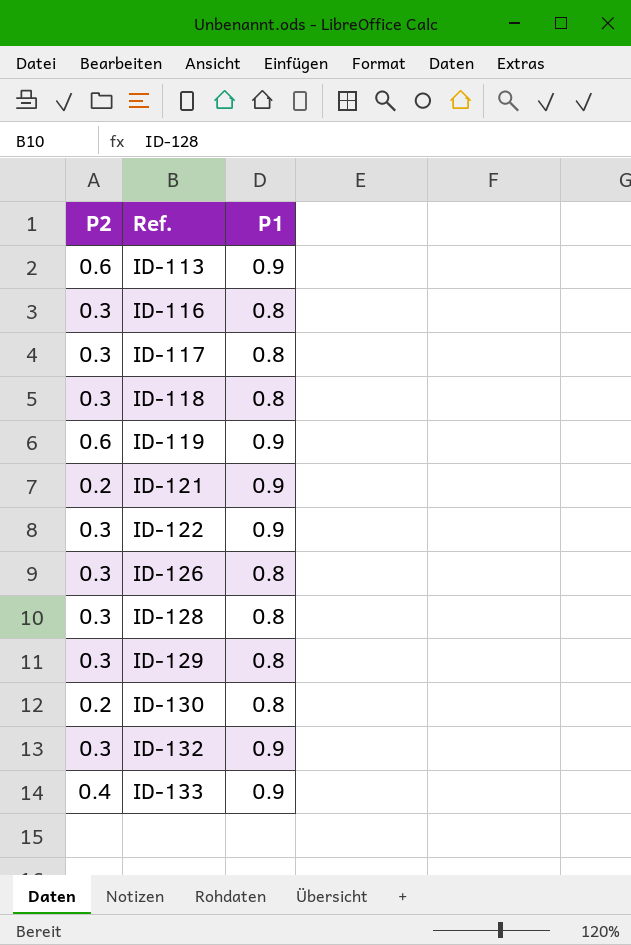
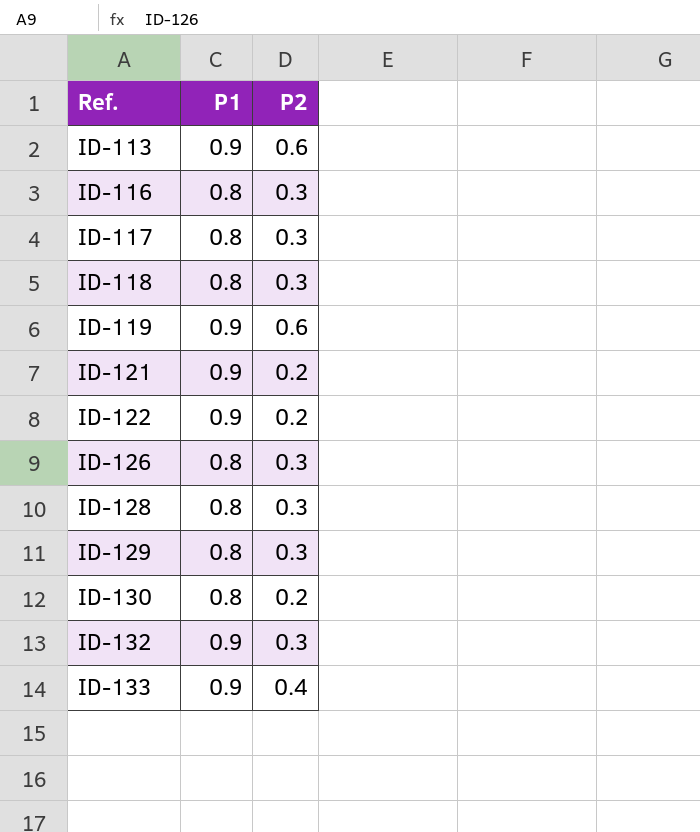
column P2 | position: 1 -> 3
ID-122 | P2: 0.3 -> 0.2

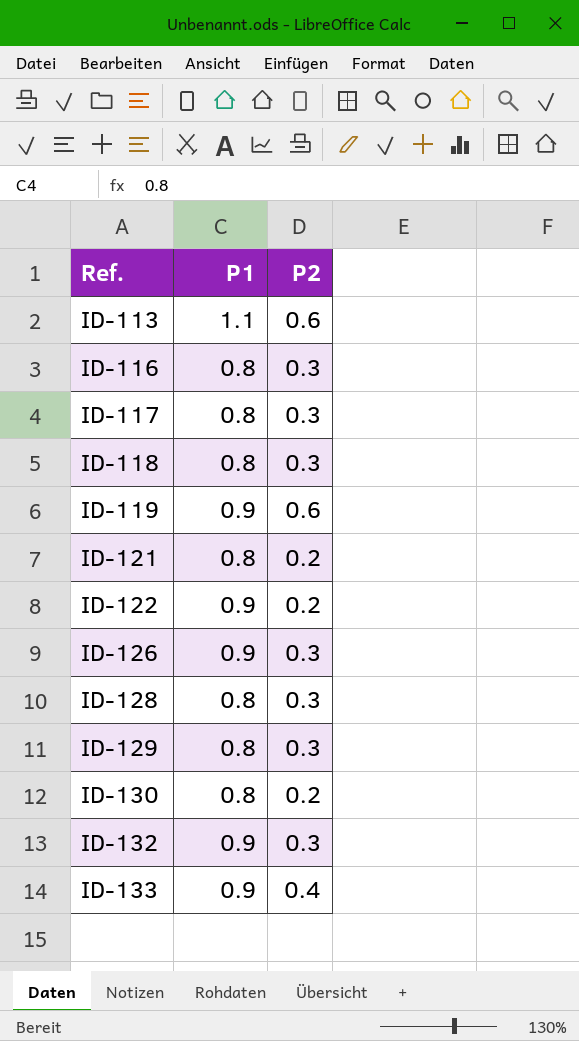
ID-113 | P1: 0.9 -> 1.1
ID-121 | P1: 0.9 -> 0.8
ID-126 | P1: 0.8 -> 0.9

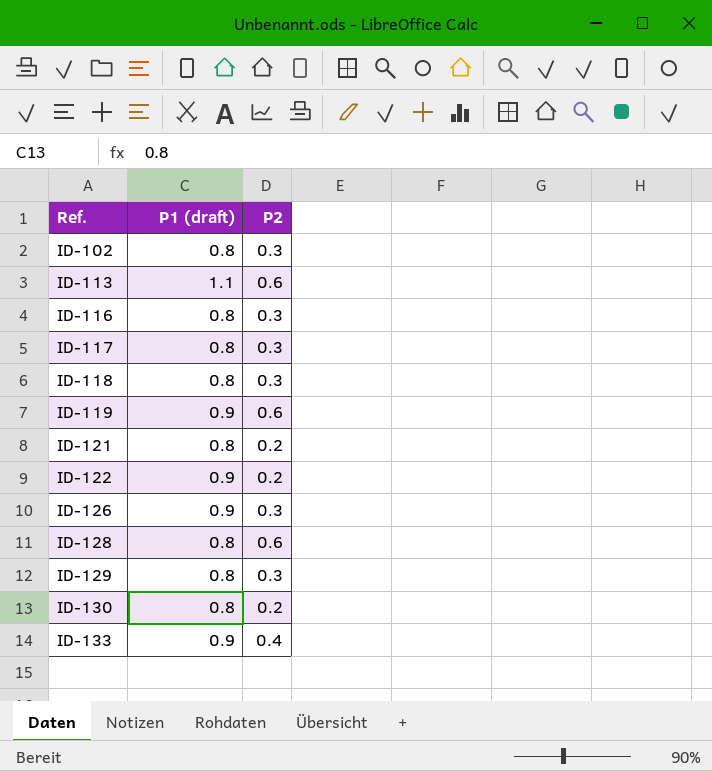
column name: P1 -> P1 (draft)
row ID-132: 0.9 | 0.3 -> none
row ID-102: none -> 0.8 | 0.3
ID-128 | P2: 0.3 -> 0.6

